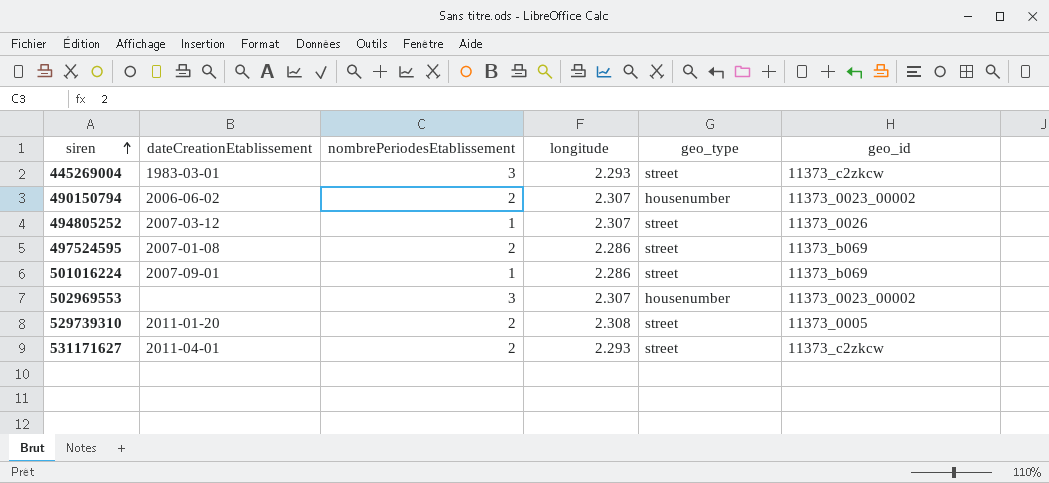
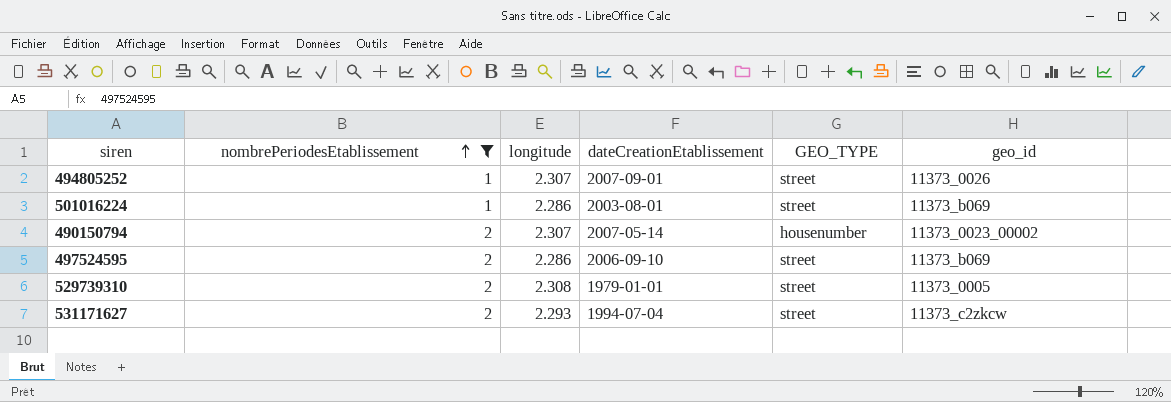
filter: none -> nombrePeriodesEtablissement != 3
row order: siren ascending -> nombrePeriodesEtablissement ascending
column dateCreationEtablissement | position: 2 -> 4
column name: geo_type -> GEO_TYPE
494805252 | dateCreationEtablissement: 2007-03-12 -> 2007-09-01
501016224 | dateCreationEtablissement: 2007-09-01 -> 2003-08-01
490150794 | dateCreationEtablissement: 2006-06-02 -> 2007-05-14
497524595 | dateCreationEtablissement: 2007-01-08 -> 2006-09-10
529739310 | dateCreationEtablissement: 2011-01-20 -> 1979-01-01
531171627 | dateCreationEtablissement: 2011-04-01 -> 1994-07-04

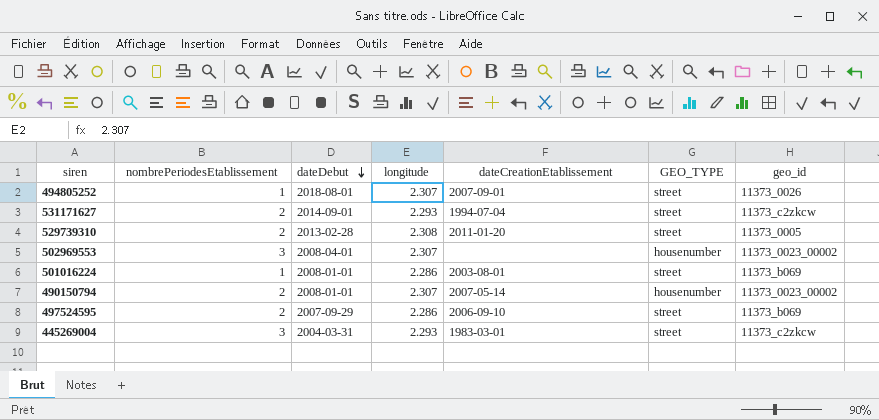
filter: nombrePeriodesEtablissement != 3 -> none
row order: nombrePeriodesEtablissement ascending -> dateDebut descending
column dateDebut | position: none -> 3
529739310 | dateCreationEtablissement: 1979-01-01 -> 2011-01-20

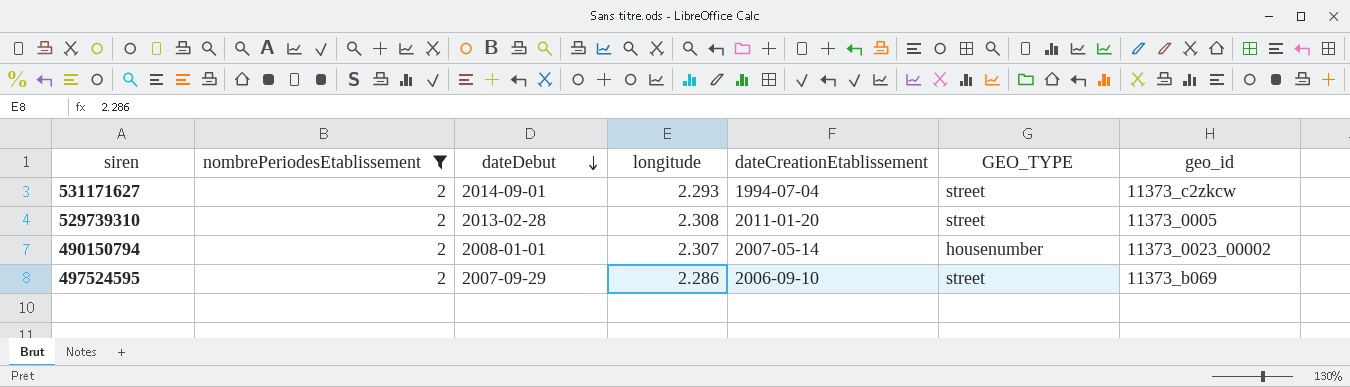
filter: none -> nombrePeriodesEtablissement = 2

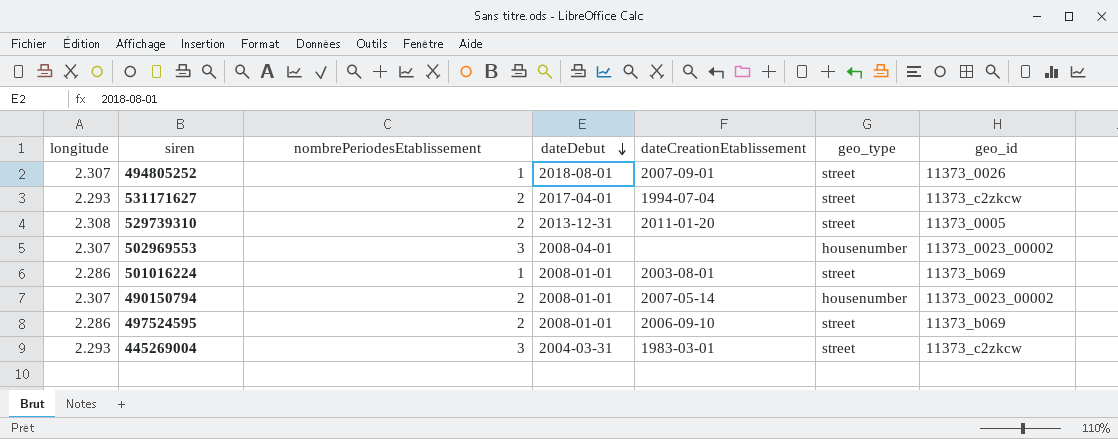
filter: nombrePeriodesEtablissement = 2 -> none
column longitude | position: 4 -> 1
column name: GEO_TYPE -> geo_type
531171627 | dateDebut: 2014-09-01 -> 2017-04-01
529739310 | dateDebut: 2013-02-28 -> 2013-12-31
497524595 | dateDebut: 2007-09-29 -> 2008-01-01

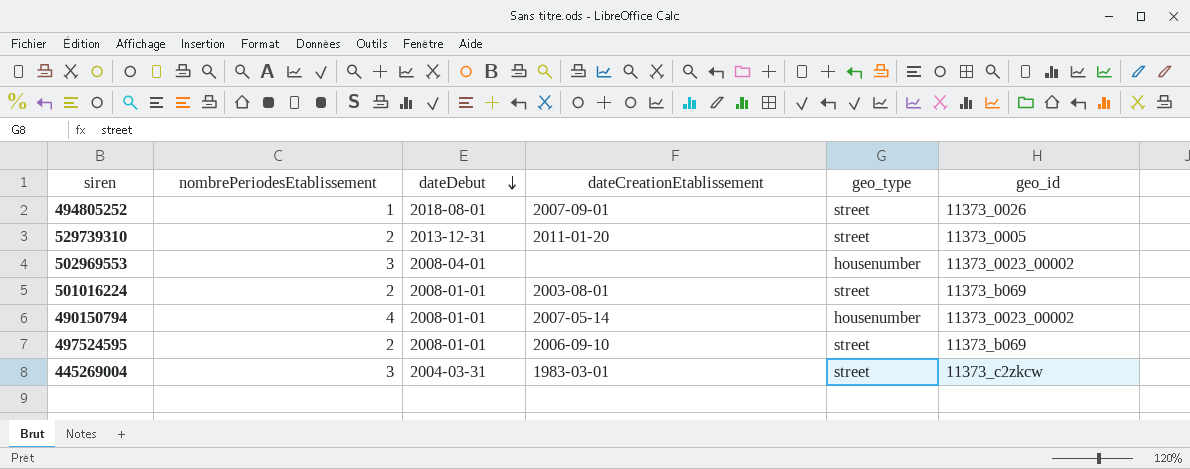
column longitude | position: 1 -> none
row 531171627: 2.293 | 2 | 2017-04-01 | 1994-07-04 | street | 11373_c2zkcw -> none
501016224 | nombrePeriodesEtablissement: 1 -> 2
490150794 | nombrePeriodesEtablissement: 2 -> 4

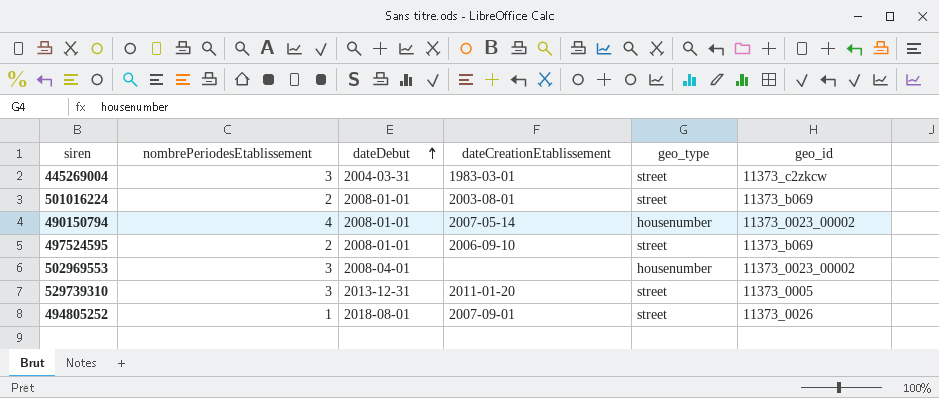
row order: dateDebut descending -> dateDebut ascending
529739310 | nombrePeriodesEtablissement: 2 -> 3

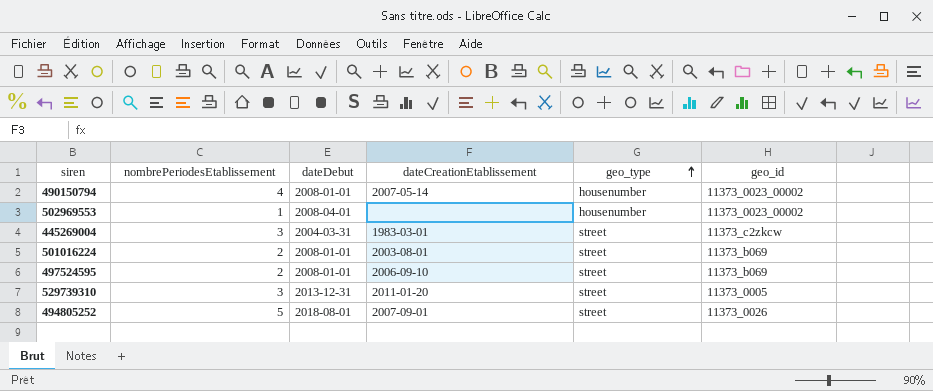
row order: dateDebut ascending -> geo_type ascending
502969553 | nombrePeriodesEtablissement: 3 -> 1
494805252 | nombrePeriodesEtablissement: 1 -> 5

